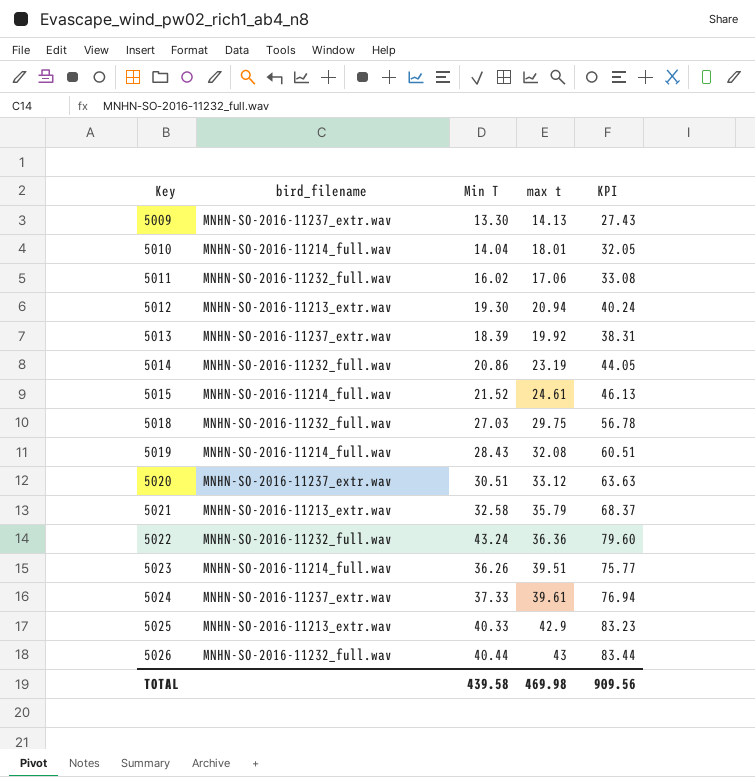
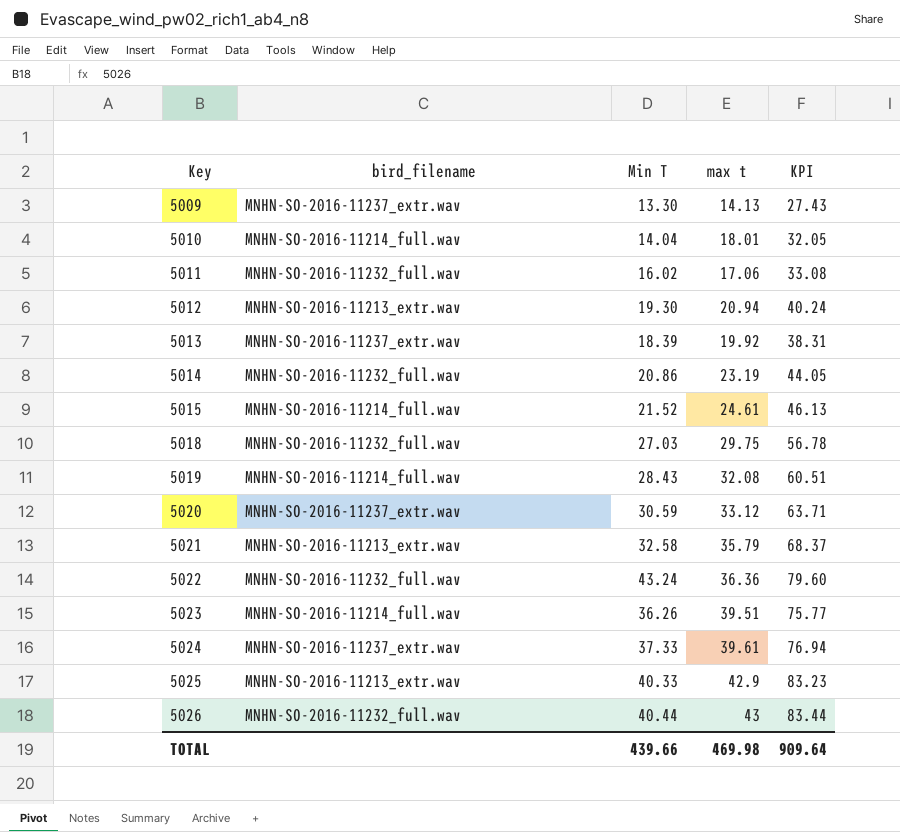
5020 | Min T: 30.51 -> 30.59
5020 | KPI: 63.63 -> 63.71
TOTAL | Min T: 439.58 -> 439.66
TOTAL | KPI: 909.56 -> 909.64

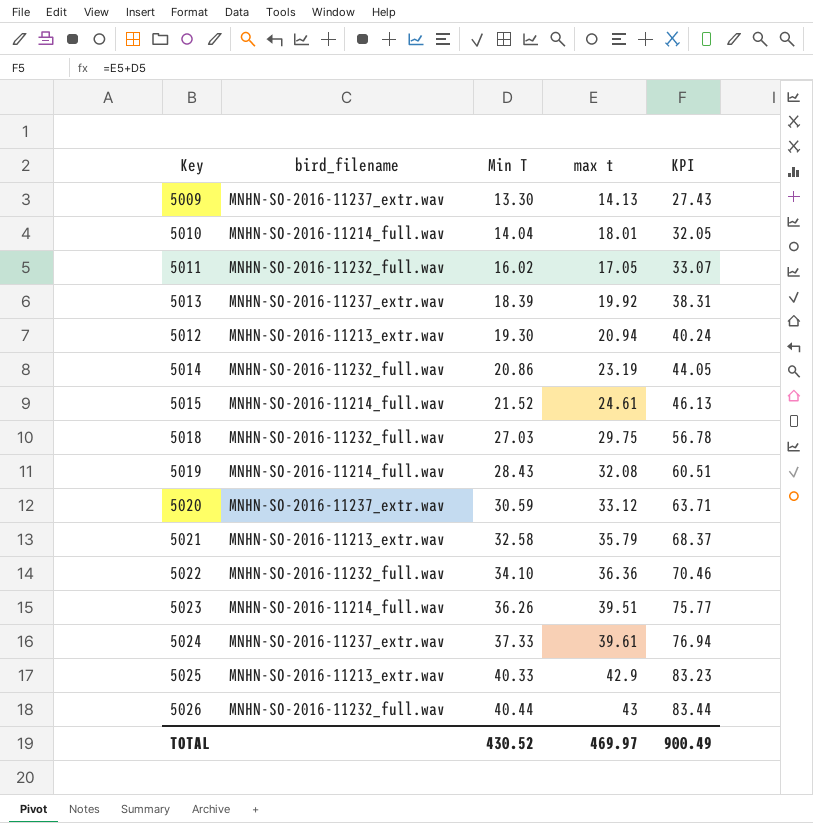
row order: Key ascending -> Min T ascending
5011 | max t: 17.06 -> 17.05
5011 | KPI: 33.08 -> 33.07
5022 | Min T: 43.24 -> 34.10
5022 | KPI: 79.60 -> 70.46
TOTAL | Min T: 439.66 -> 430.52
TOTAL | max t: 469.98 -> 469.97
TOTAL | KPI: 909.64 -> 900.49

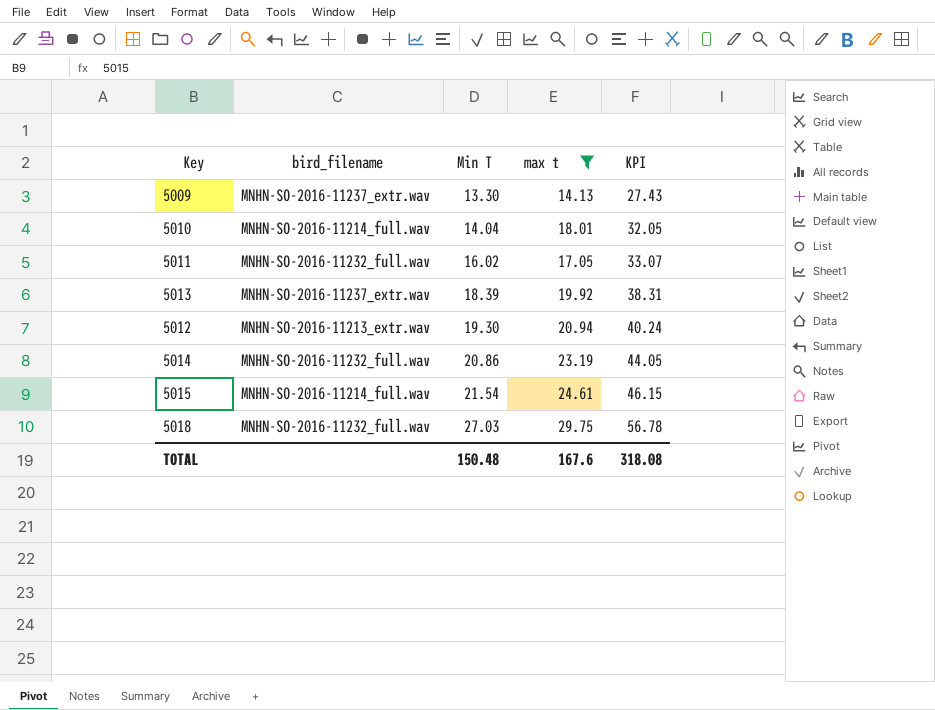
filter: none -> max t <= 29.75
5015 | Min T: 21.52 -> 21.54
5015 | KPI: 46.13 -> 46.15
TOTAL | Min T: 430.52 -> 150.48
TOTAL | max t: 469.97 -> 167.6
TOTAL | KPI: 900.49 -> 318.08

